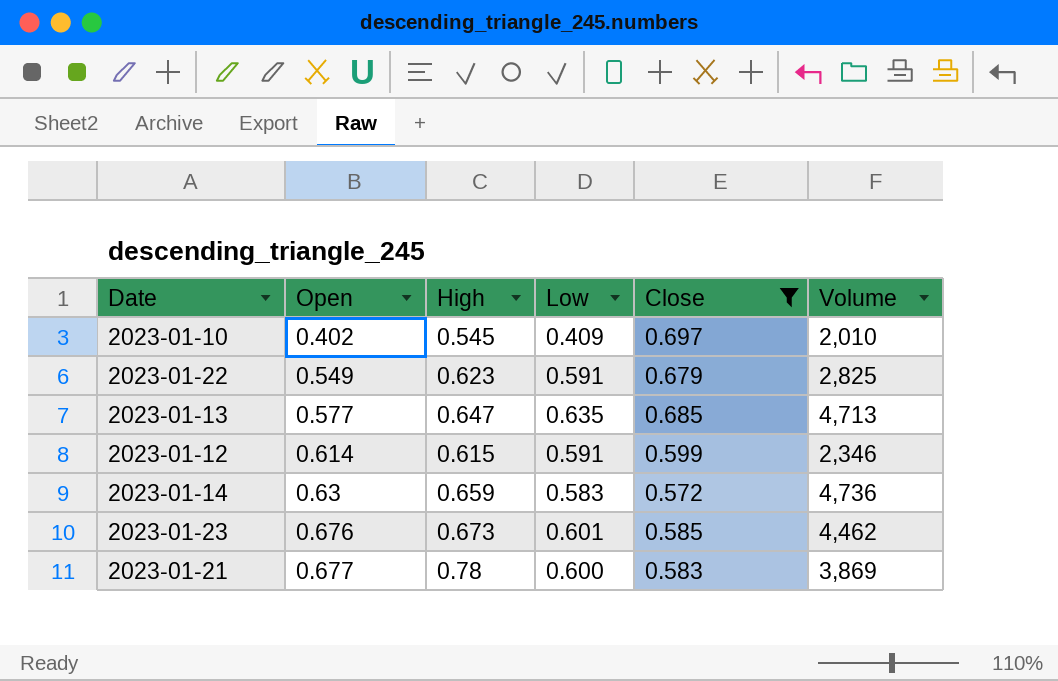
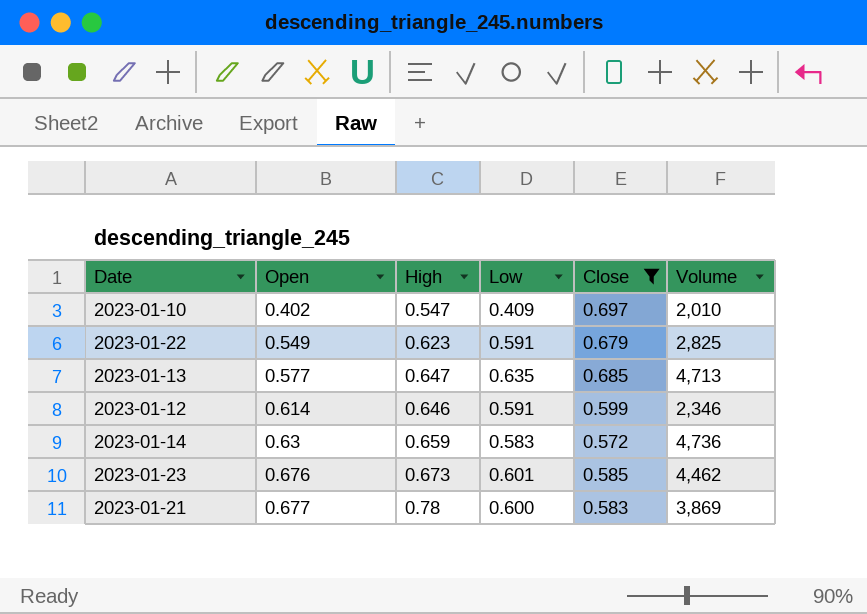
2023-01-10 | High: 0.545 -> 0.547
2023-01-12 | High: 0.615 -> 0.646

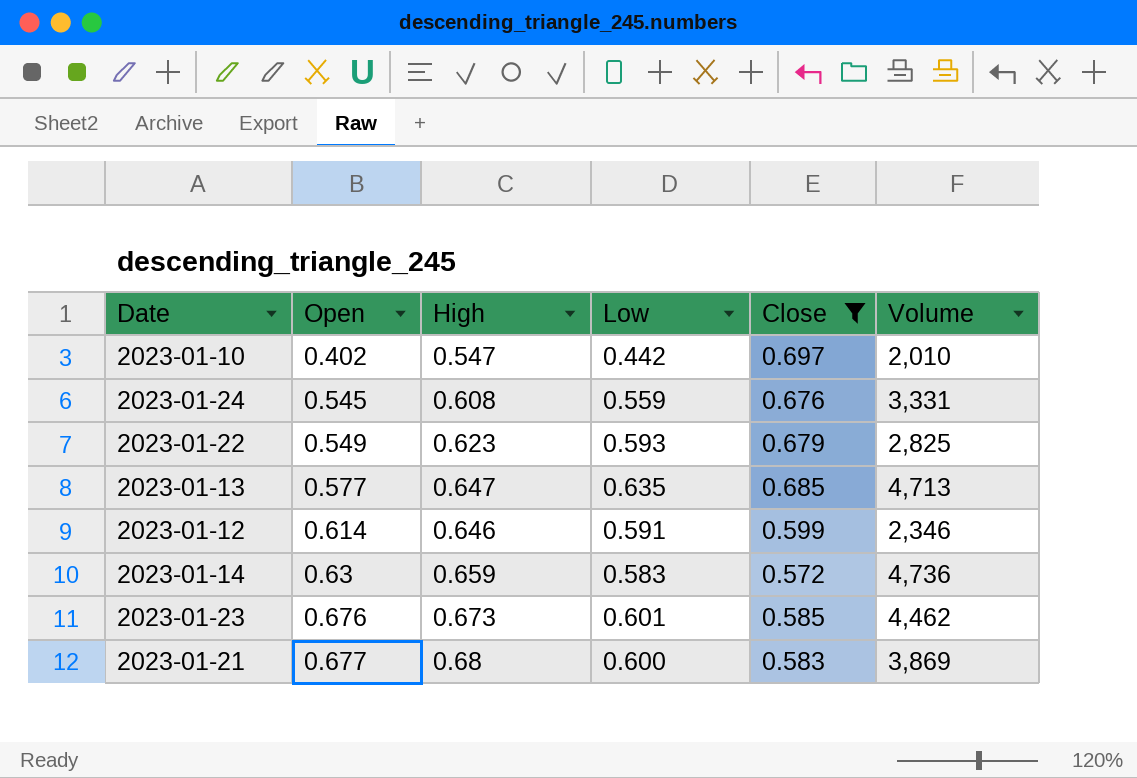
2023-01-10 | Low: 0.409 -> 0.442
row 2023-01-24: none -> 0.545 | 0.608 | 0.559 | 0.676 | 3,331
2023-01-22 | Low: 0.591 -> 0.593
2023-01-21 | High: 0.78 -> 0.68

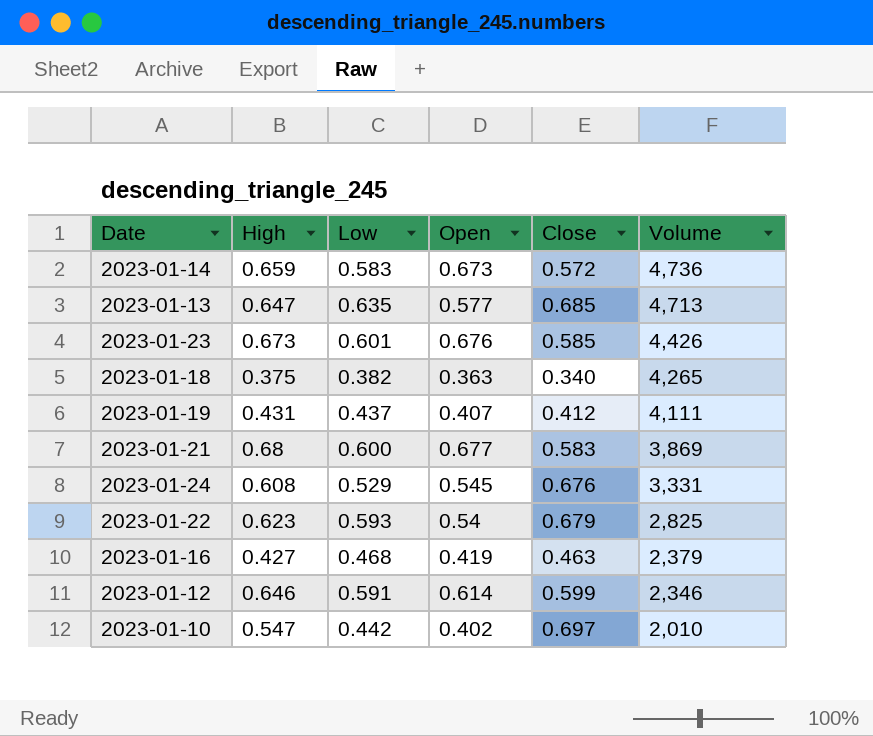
filter: Close >= 0.572 -> none
row order: Open ascending -> Volume descending
column Open | position: 2 -> 4
2023-01-14 | Open: 0.63 -> 0.673
2023-01-23 | Volume: 4,462 -> 4,426
2023-01-24 | Low: 0.559 -> 0.529
2023-01-22 | Open: 0.549 -> 0.54

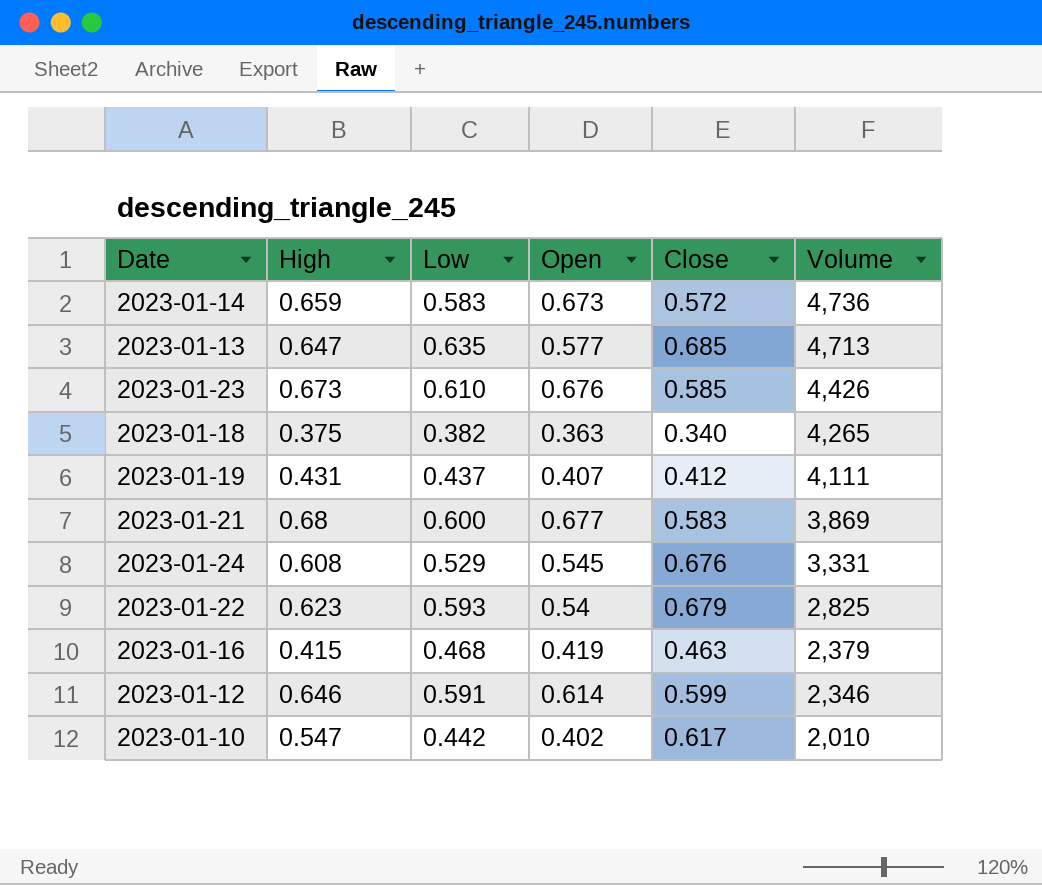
2023-01-23 | Low: 0.601 -> 0.610
2023-01-16 | High: 0.427 -> 0.415
2023-01-10 | Close: 0.697 -> 0.617

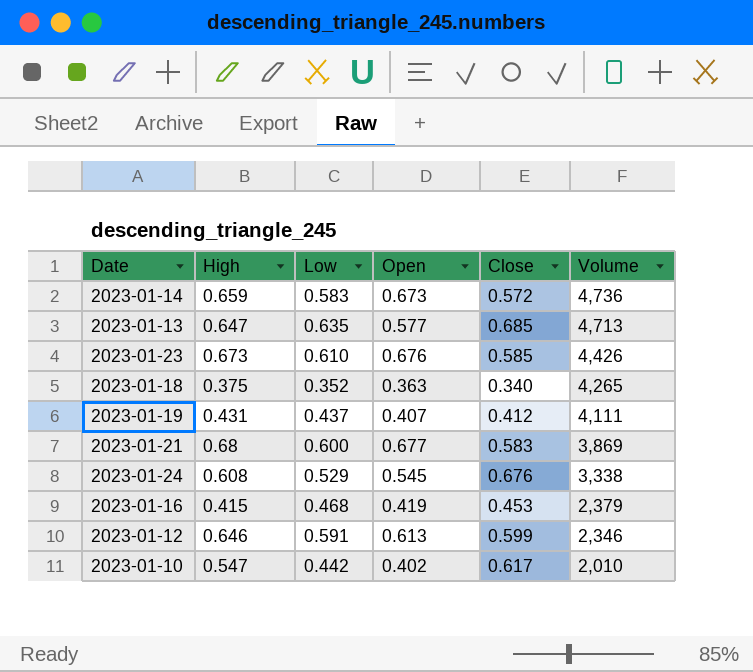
row 2023-01-22: 0.623 | 0.593 | 0.54 | 0.679 | 2,825 -> none
2023-01-18 | Low: 0.382 -> 0.352
2023-01-24 | Volume: 3,331 -> 3,338
2023-01-16 | Close: 0.463 -> 0.453
2023-01-12 | Open: 0.614 -> 0.613

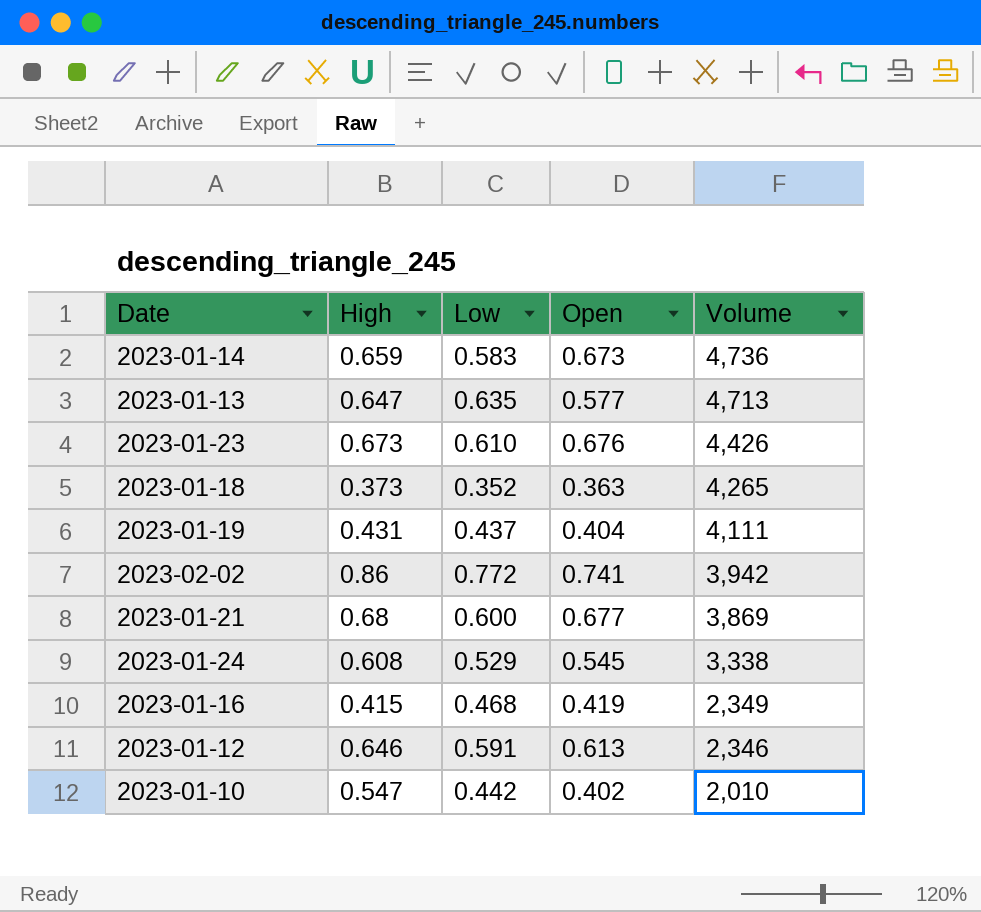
column Close | position: 5 -> none
2023-01-18 | High: 0.375 -> 0.373
2023-01-19 | Open: 0.407 -> 0.404
row 2023-02-02: none -> 0.86 | 0.772 | 0.741 | 3,942
2023-01-16 | Volume: 2,379 -> 2,349

